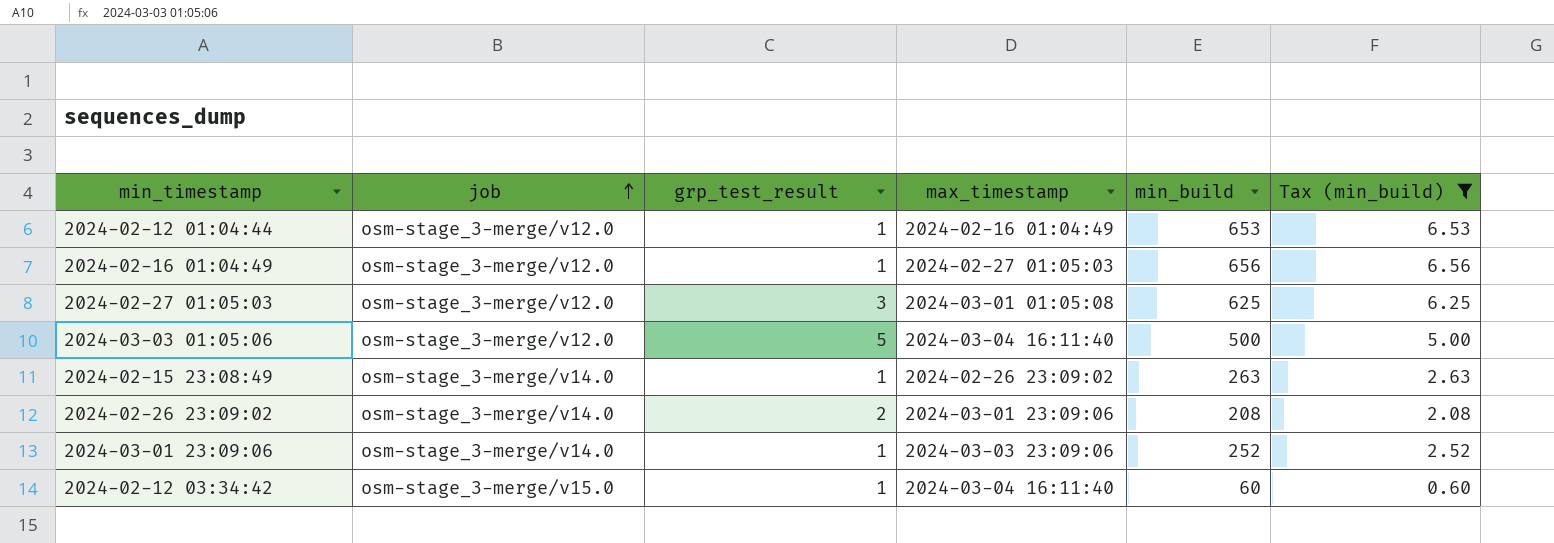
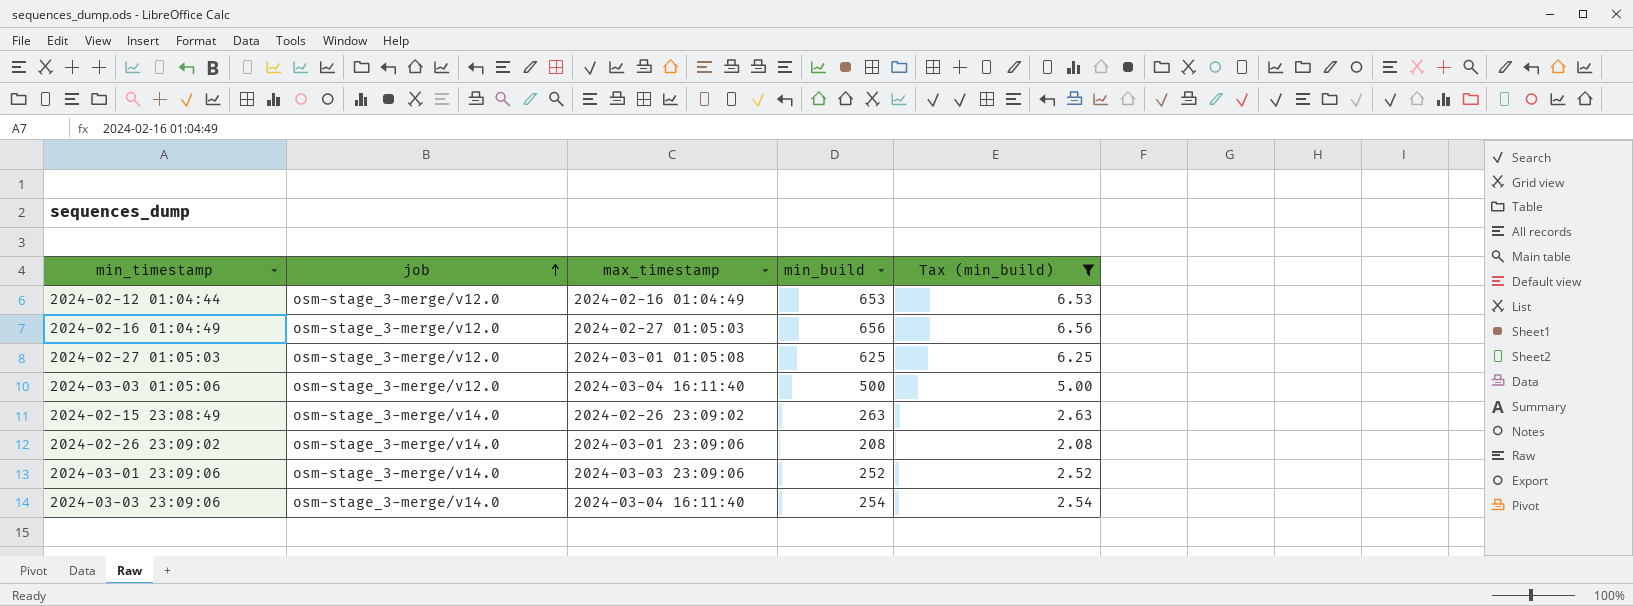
column grp_test_result | position: 3 -> none
row 2024-02-12 03:34:42: osm-stage_3-merge/v15.0 | 1 | 2024-03-04 16:11:40 | 60 | 0.60 -> none
row 2024-03-03 23:09:06: none -> osm-stage_3-merge/v14.0 | 2024-03-04 16:11:40 | 254 | 2.54

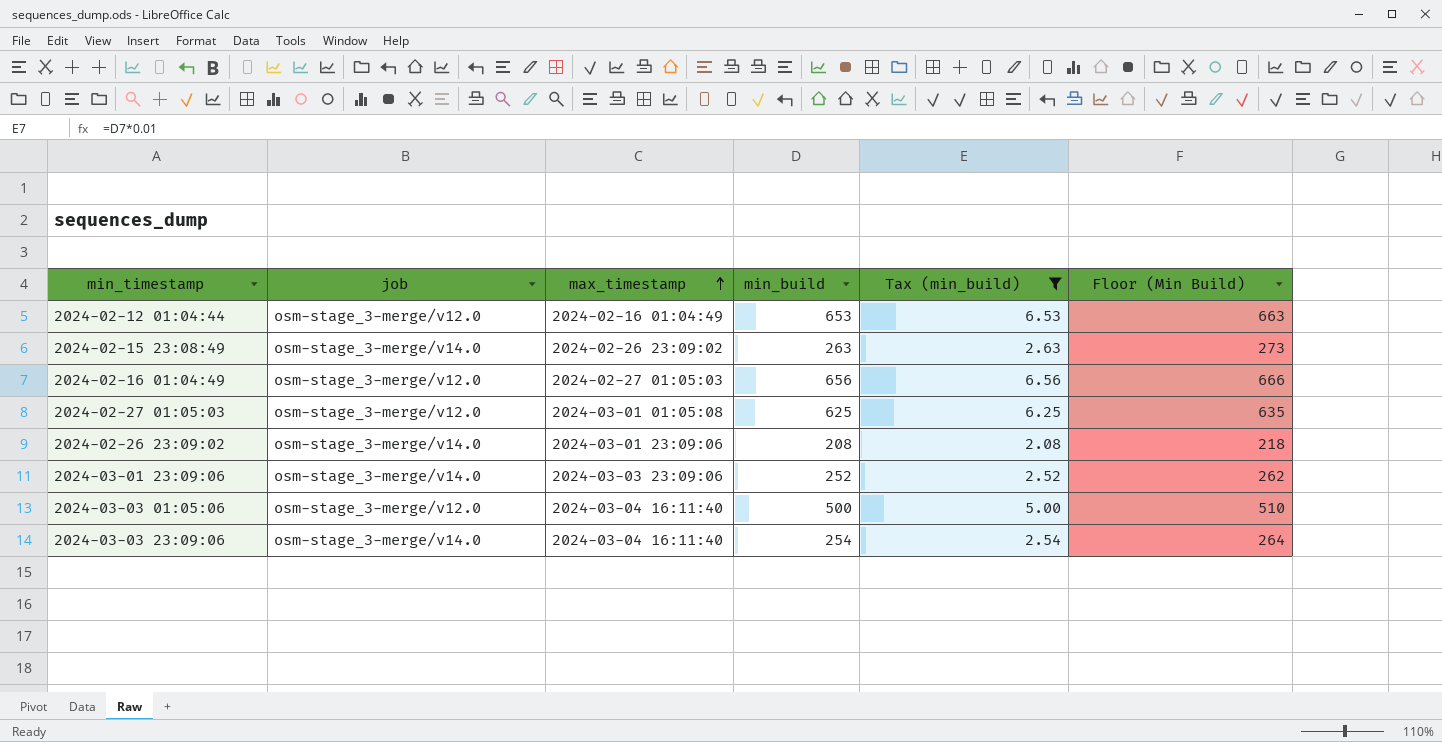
row order: job ascending -> max_timestamp ascending
column Floor (Min Build) | formula: none -> [min_build] + 10

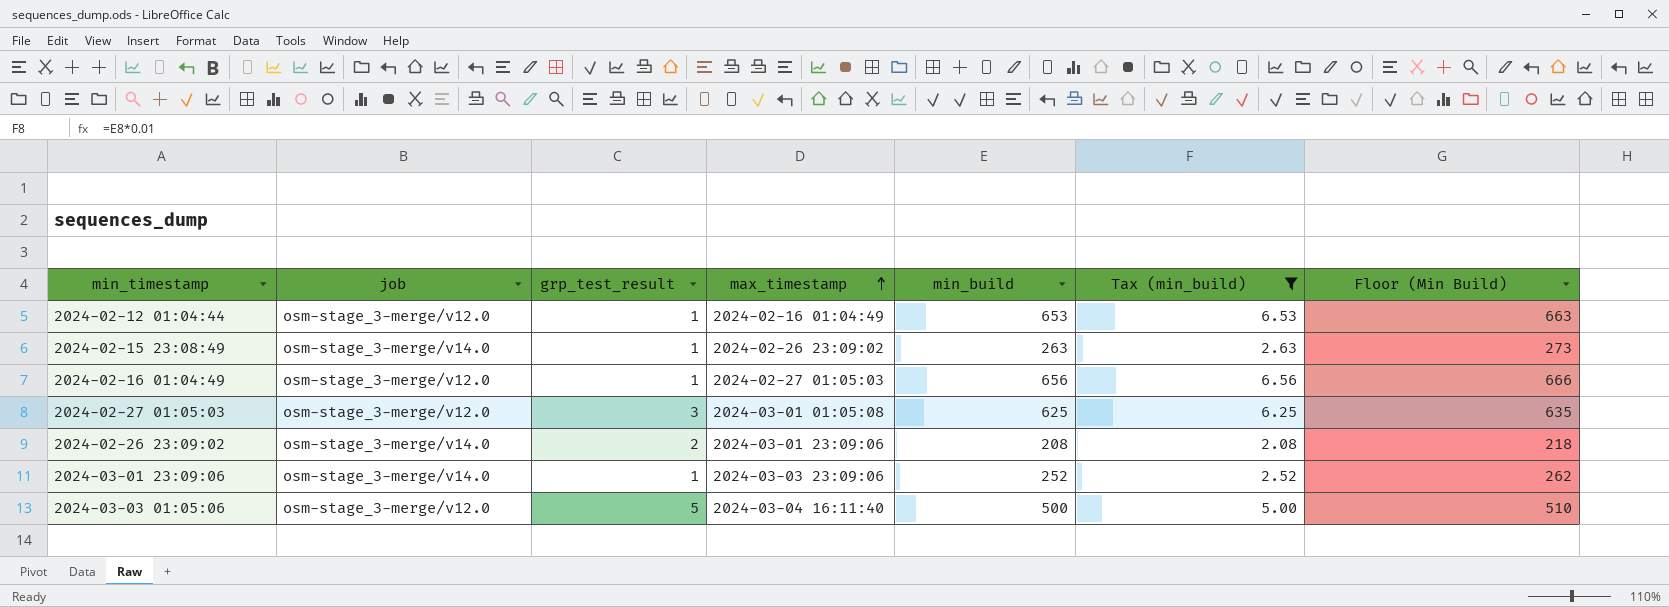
column grp_test_result | position: none -> 3
row 2024-03-03 23:09:06: osm-stage_3-merge/v14.0 | 2024-03-04 16:11:40 | 254 | 2.54 | 264 -> none

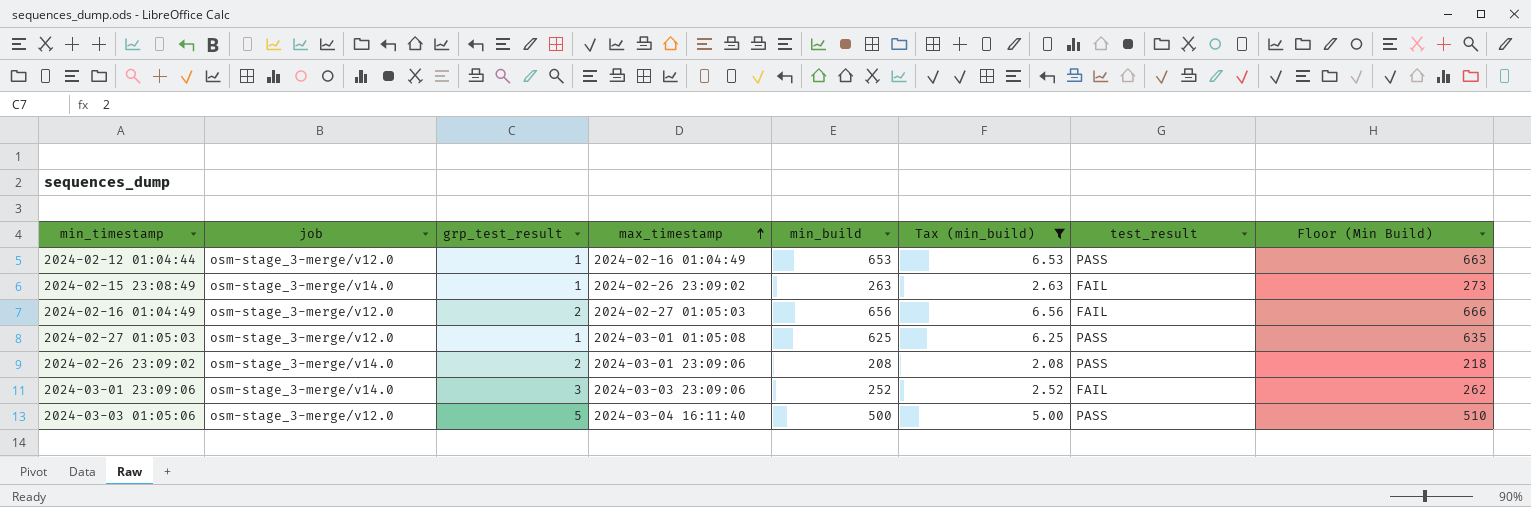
column test_result | position: none -> 7
2024-02-16 01:04:49 | grp_test_result: 1 -> 2
2024-02-27 01:05:03 | grp_test_result: 3 -> 1
2024-03-01 23:09:06 | grp_test_result: 1 -> 3

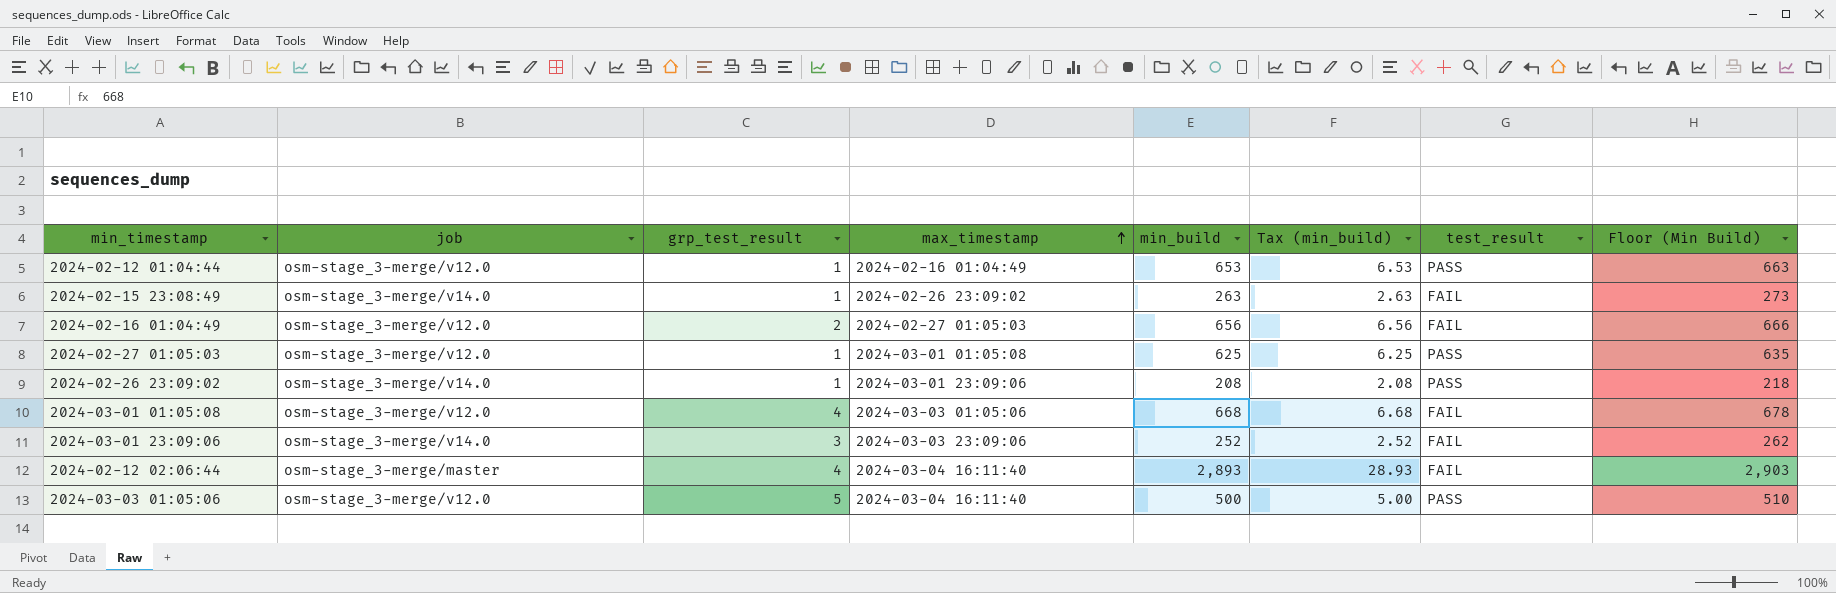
filter: Tax (min_build) <= 6.56 -> none
2024-02-26 23:09:02 | grp_test_result: 2 -> 1

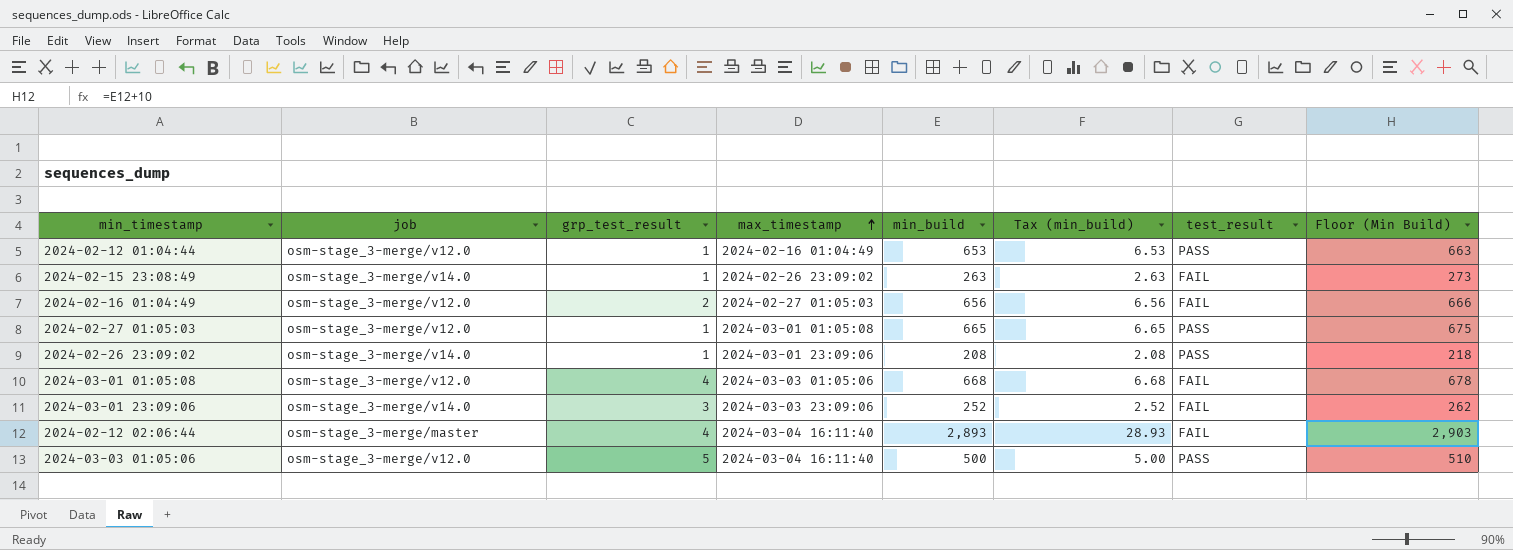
2024-02-27 01:05:03 | min_build: 625 -> 665
2024-02-27 01:05:03 | Tax (min_build): 6.25 -> 6.65
2024-02-27 01:05:03 | Floor (Min Build): 635 -> 675

